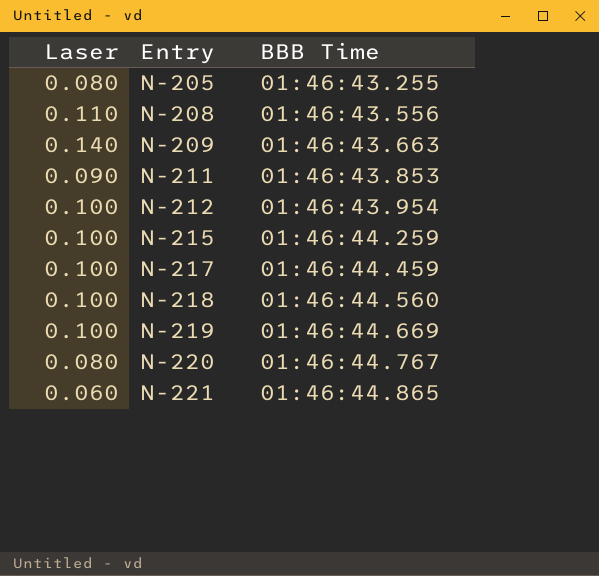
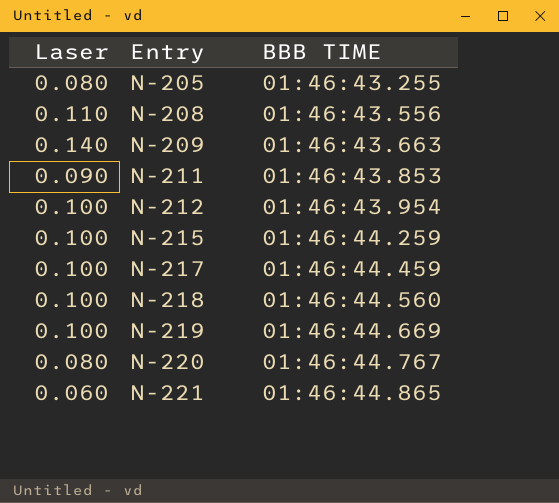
column name: BBB Time -> BBB TIME

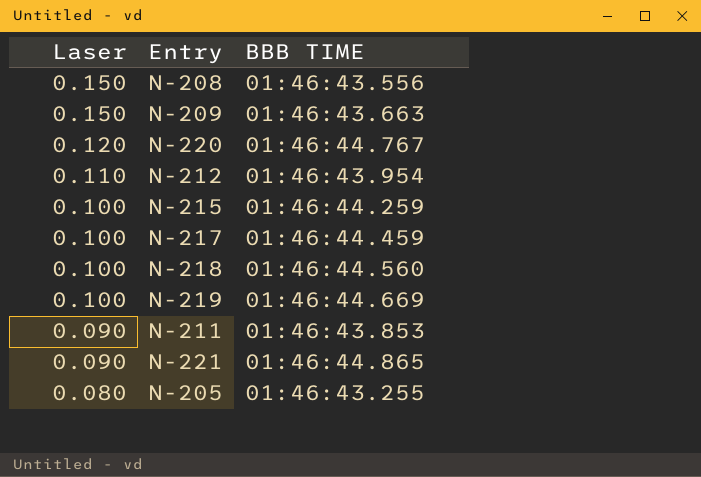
row order: Entry ascending -> Laser descending
N-208 | Laser: 0.110 -> 0.150
N-209 | Laser: 0.140 -> 0.150
N-220 | Laser: 0.080 -> 0.120
N-212 | Laser: 0.100 -> 0.110
N-221 | Laser: 0.060 -> 0.090

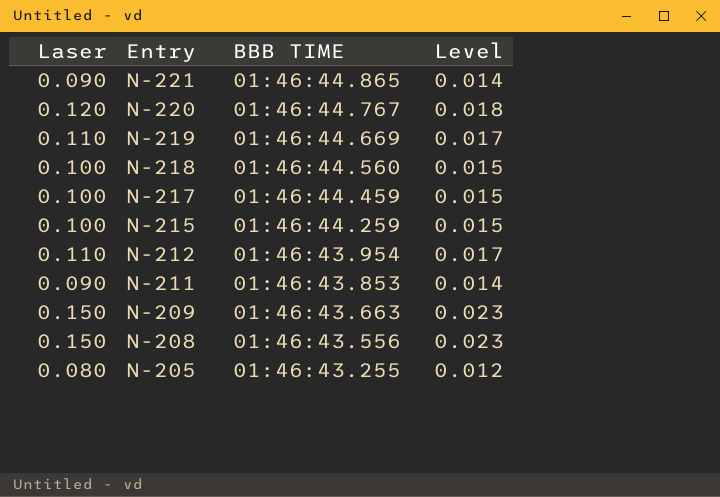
row order: Laser descending -> Entry descending
column Level | formula: none -> [Laser] * 0.15
N-219 | Laser: 0.100 -> 0.110

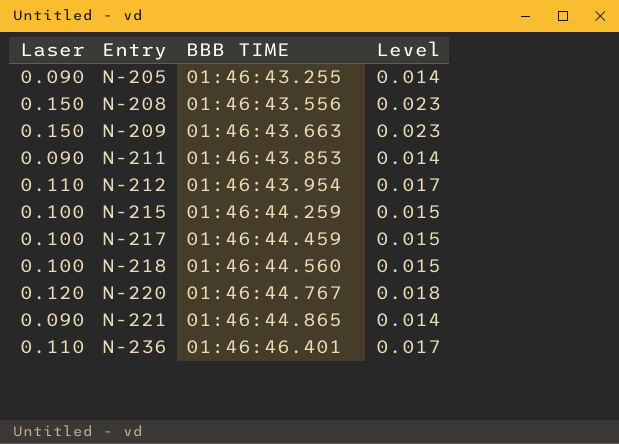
row order: Entry descending -> Entry ascending
row N-219: 0.110 | 01:46:44.669 | 0.017 -> none
N-205 | Laser: 0.080 -> 0.090
N-205 | Level: 0.012 -> 0.014
row N-236: none -> 0.110 | 01:46:46.401 | 0.017

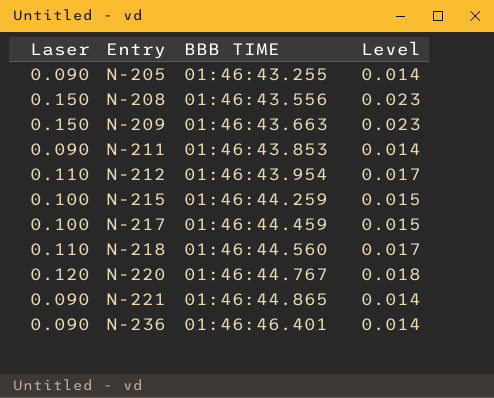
N-218 | Laser: 0.100 -> 0.110
N-218 | Level: 0.015 -> 0.017
N-236 | Laser: 0.110 -> 0.090
N-236 | Level: 0.017 -> 0.014

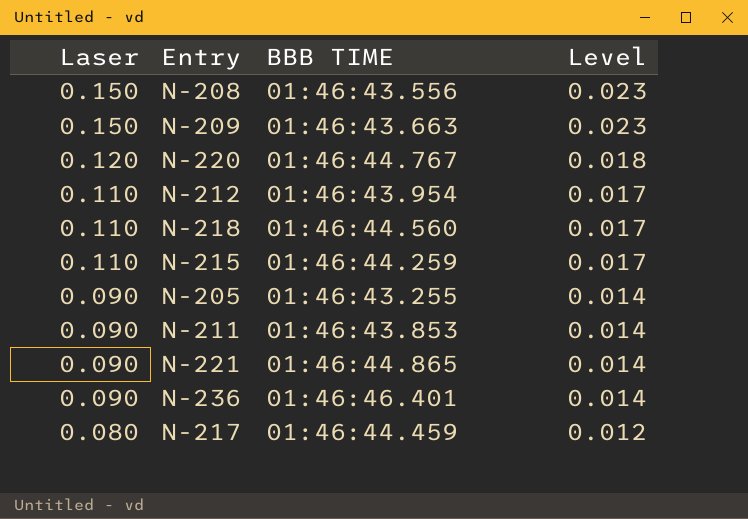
row order: Entry ascending -> Laser descending
N-215 | Laser: 0.100 -> 0.110
N-215 | Level: 0.015 -> 0.017
N-217 | Laser: 0.100 -> 0.080
N-217 | Level: 0.015 -> 0.012

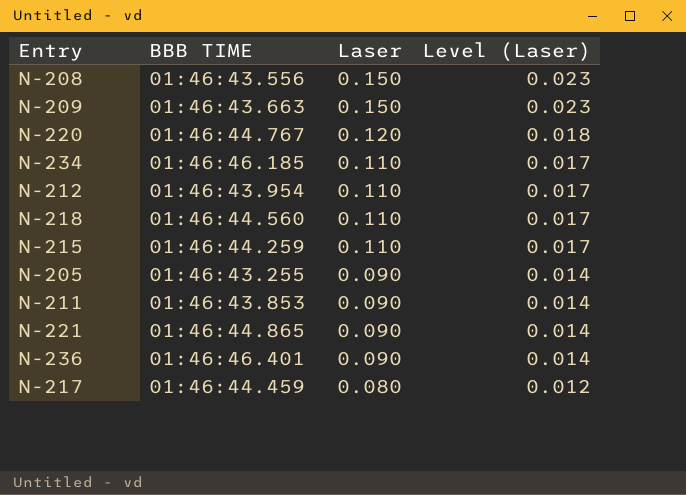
column Laser | position: 1 -> 3
column name: Level -> Level (Laser)
row N-234: none -> 01:46:46.185 | 0.110 | 0.017

